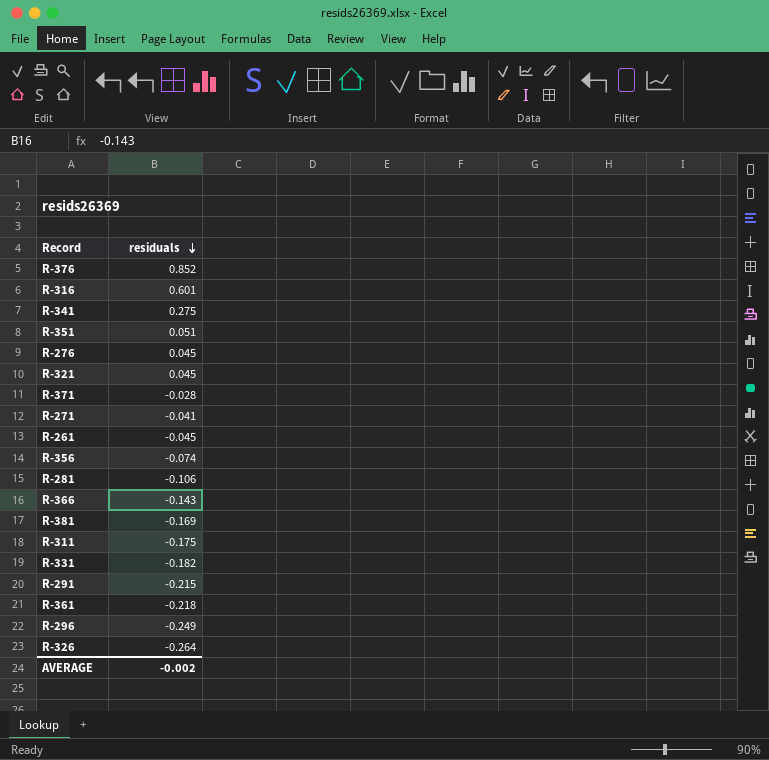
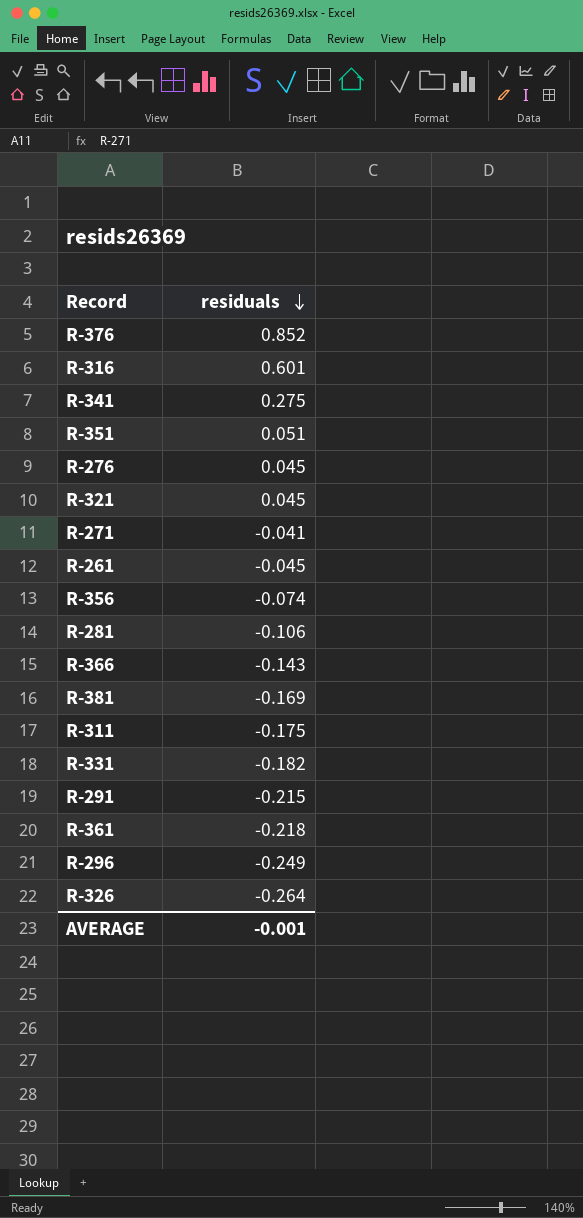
row R-371: -0.028 -> none
AVERAGE | residuals: -0.002 -> -0.001

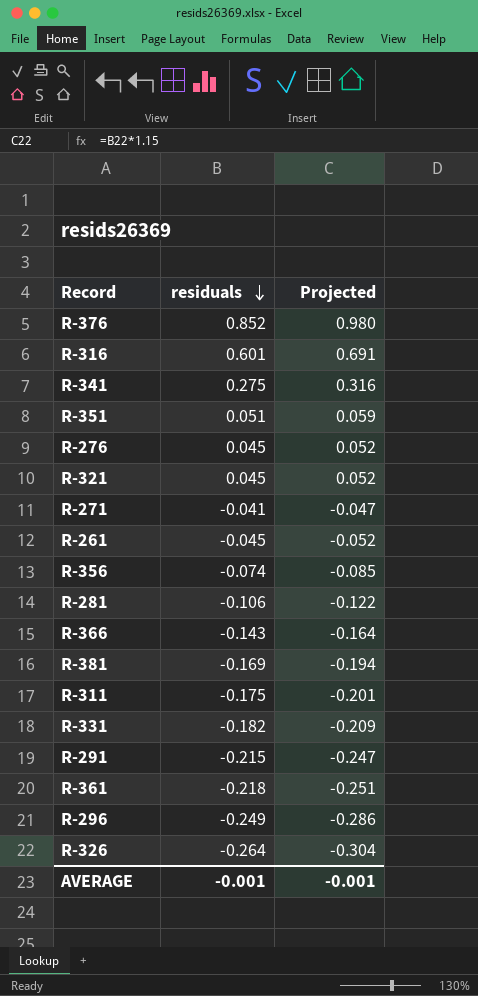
column Projected | formula: none -> [residuals] * 1.15

